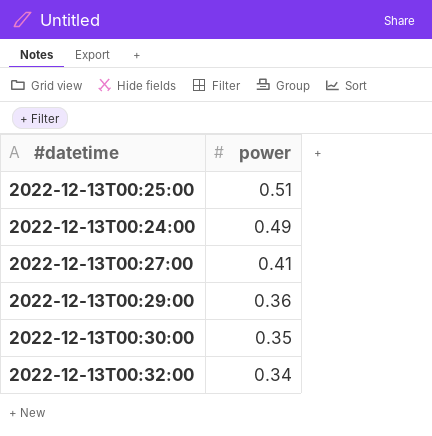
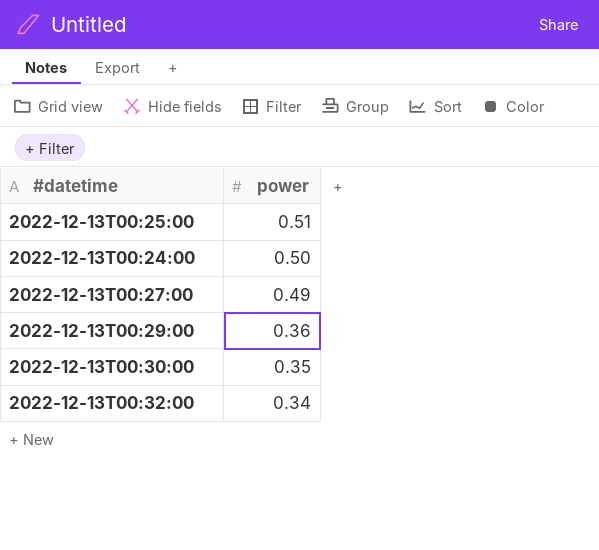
2022-12-13T00:24:00 | power: 0.49 -> 0.50
2022-12-13T00:27:00 | power: 0.41 -> 0.49

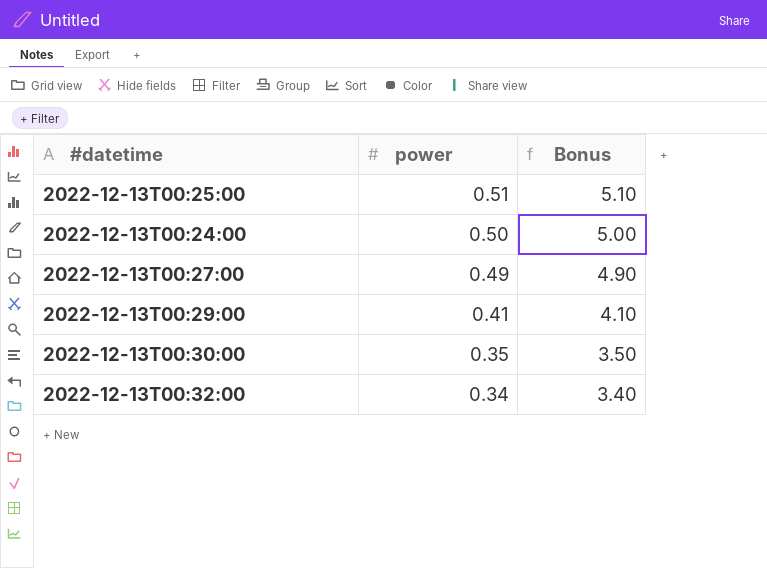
column Bonus | formula: none -> [power] * 10
2022-12-13T00:29:00 | power: 0.36 -> 0.41

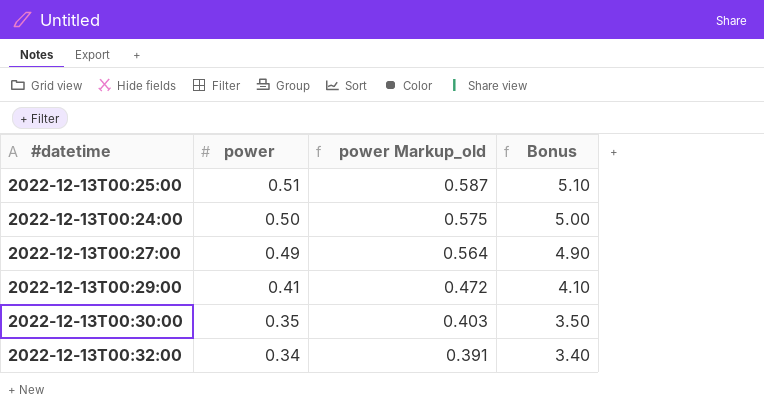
column power Markup_old | formula: none -> [power] * 1.15

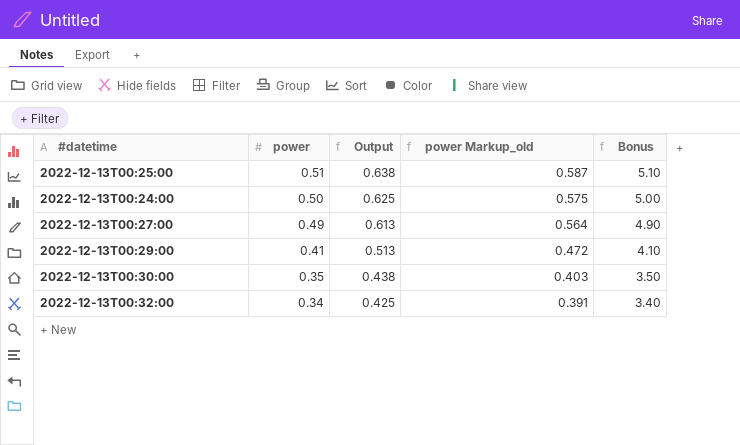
column Output | formula: none -> [power] * 1.25

